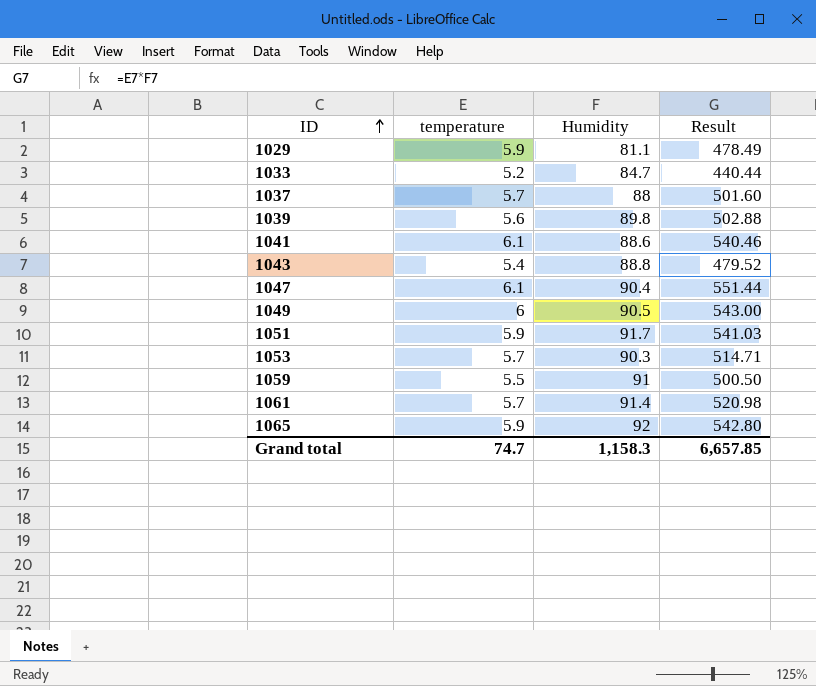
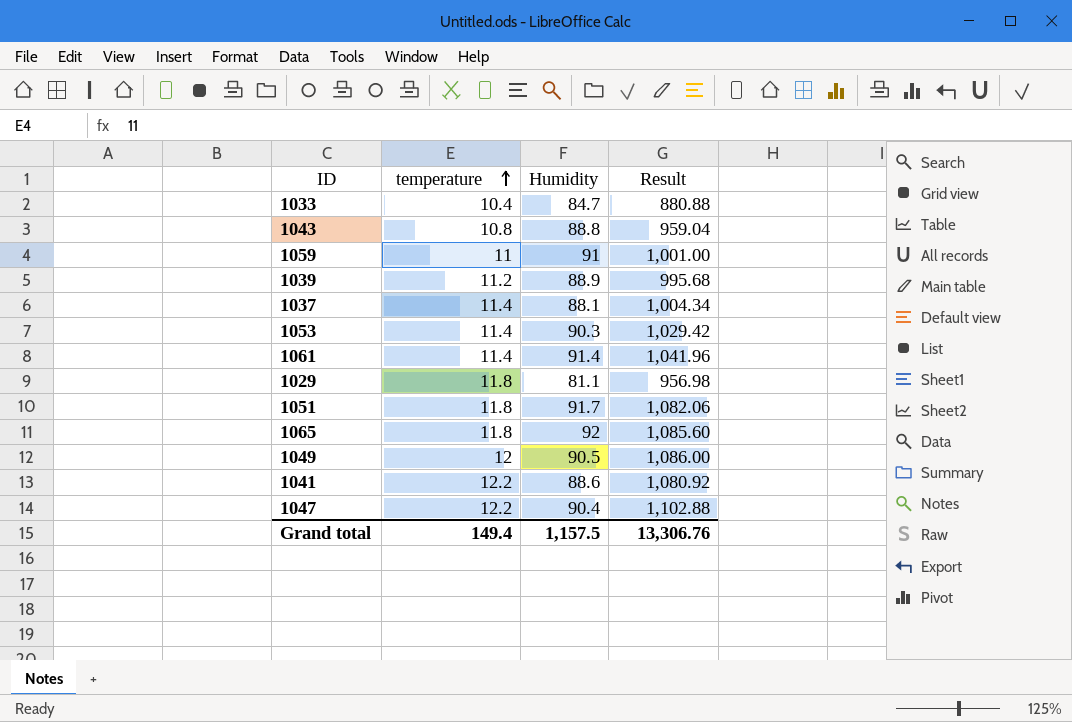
row order: ID ascending -> temperature ascending
1033 | temperature: 5.2 -> 10.4
1033 | Result: 440.44 -> 880.88
1043 | temperature: 5.4 -> 10.8
1043 | Result: 479.52 -> 959.04
1059 | temperature: 5.5 -> 11
1059 | Result: 500.50 -> 1,001.00
1039 | temperature: 5.6 -> 11.2
1039 | Humidity: 89.8 -> 88.9
1039 | Result: 502.88 -> 995.68
1037 | temperature: 5.7 -> 11.4
1037 | Humidity: 88 -> 88.1
1037 | Result: 501.60 -> 1,004.34
1053 | temperature: 5.7 -> 11.4
1053 | Result: 514.71 -> 1,029.42
1061 | temperature: 5.7 -> 11.4
1061 | Result: 520.98 -> 1,041.96
1029 | temperature: 5.9 -> 11.8
1029 | Result: 478.49 -> 956.98
1051 | temperature: 5.9 -> 11.8
1051 | Result: 541.03 -> 1,082.06
1065 | temperature: 5.9 -> 11.8
1065 | Result: 542.80 -> 1,085.60
1049 | temperature: 6 -> 12
1049 | Result: 543.00 -> 1,086.00
1041 | temperature: 6.1 -> 12.2
1041 | Result: 540.46 -> 1,080.92
1047 | temperature: 6.1 -> 12.2
1047 | Result: 551.44 -> 1,102.88
Grand total | temperature: 74.7 -> 149.4
Grand total | Humidity: 1,158.3 -> 1,157.5
Grand total | Result: 6,657.85 -> 13,306.76

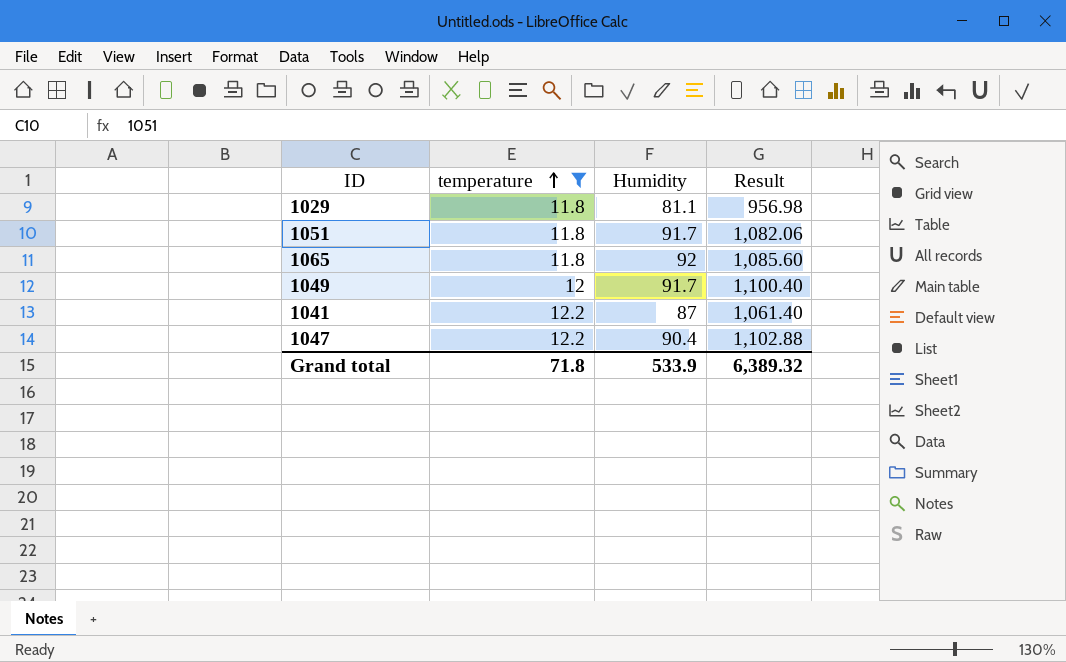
filter: none -> temperature >= 11.8
1049 | Humidity: 90.5 -> 91.7
1049 | Result: 1,086.00 -> 1,100.40
1041 | Humidity: 88.6 -> 87
1041 | Result: 1,080.92 -> 1,061.40
Grand total | temperature: 149.4 -> 71.8
Grand total | Humidity: 1,157.5 -> 533.9
Grand total | Result: 13,306.76 -> 6,389.32

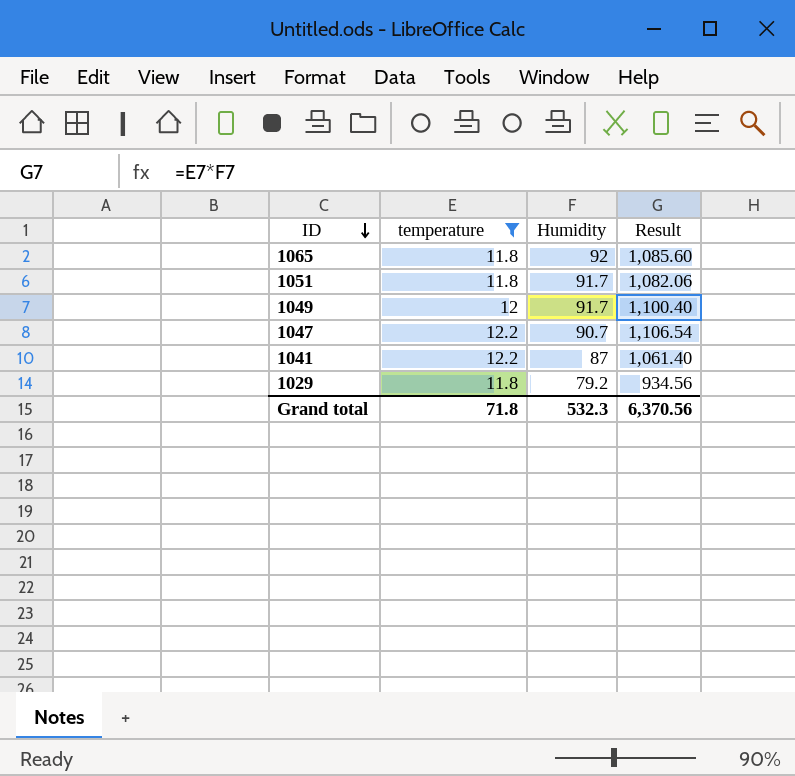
row order: temperature ascending -> ID descending
1047 | Humidity: 90.4 -> 90.7
1047 | Result: 1,102.88 -> 1,106.54
1029 | Humidity: 81.1 -> 79.2
1029 | Result: 956.98 -> 934.56
Grand total | Humidity: 533.9 -> 532.3
Grand total | Result: 6,389.32 -> 6,370.56

